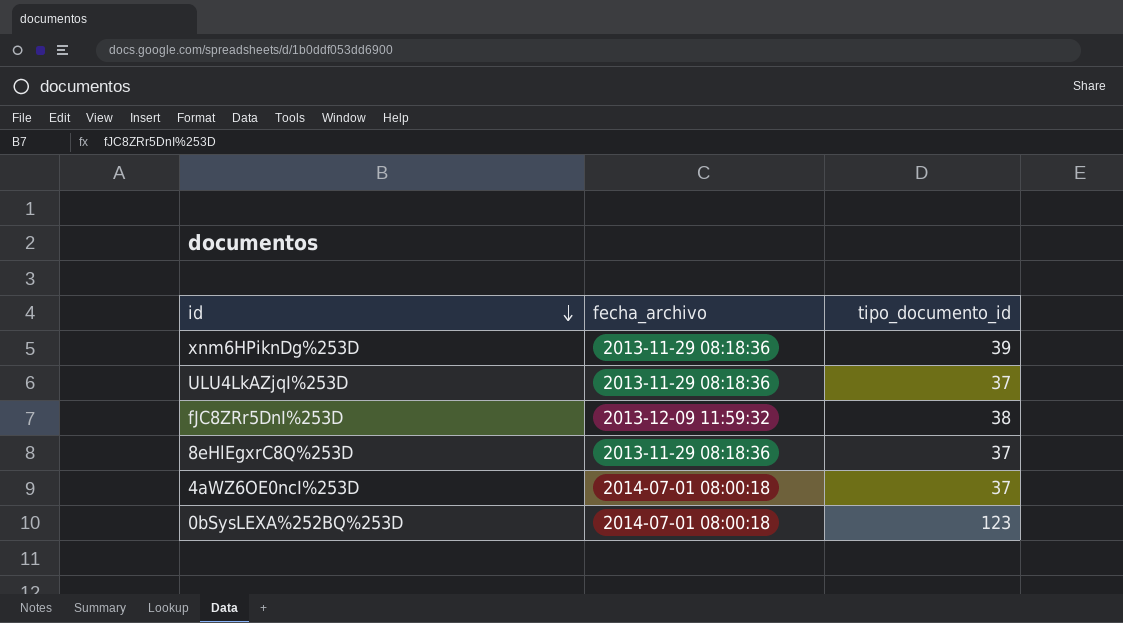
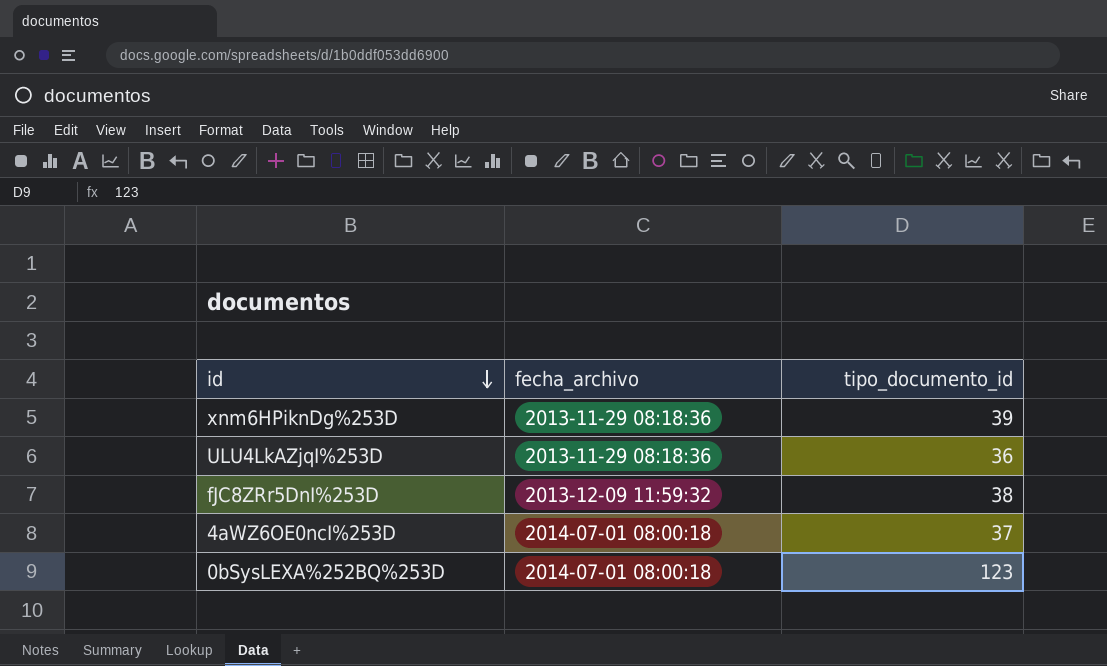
row 8eHlEgxrC8Q%253D: 2013-11-29 08:18:36 | 37 -> none
ULU4LkAZjqI%253D | tipo_documento_id: 37 -> 36

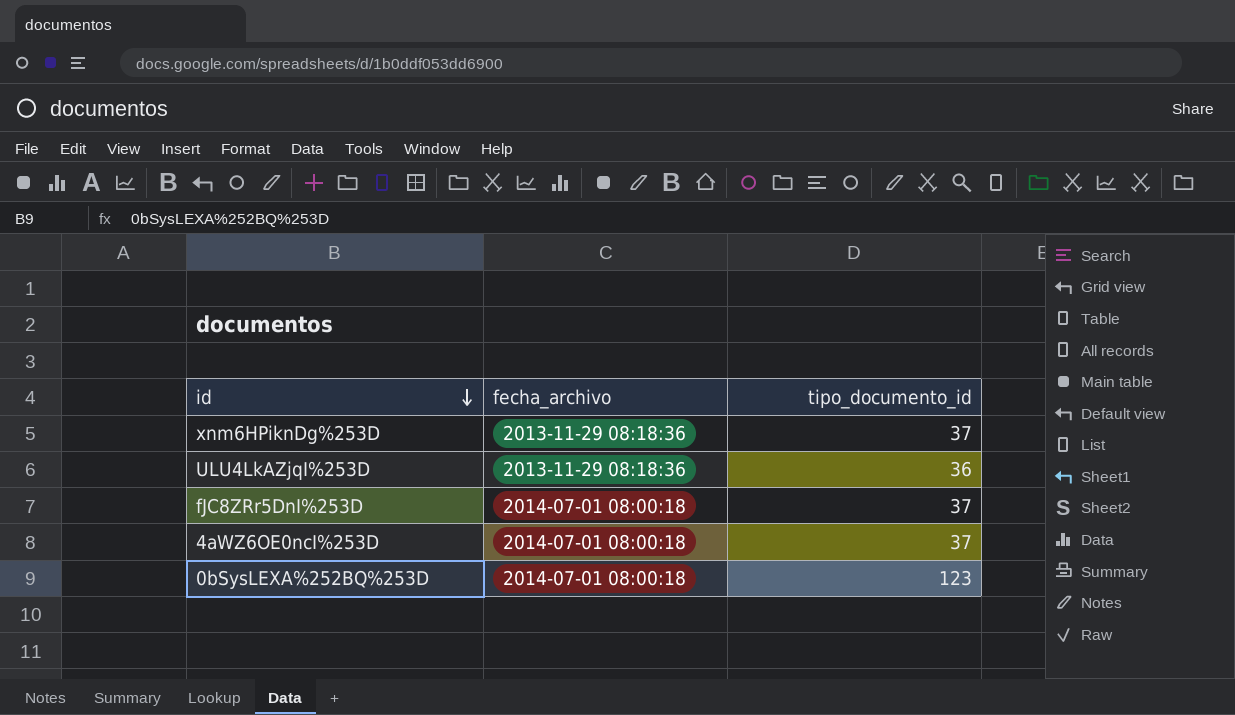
xnm6HPiknDg%253D | tipo_documento_id: 39 -> 37
fJC8ZRr5DnI%253D | fecha_archivo: 2013-12-09 11:59:32 -> 2014-07-01 08:00:18
fJC8ZRr5DnI%253D | tipo_documento_id: 38 -> 37

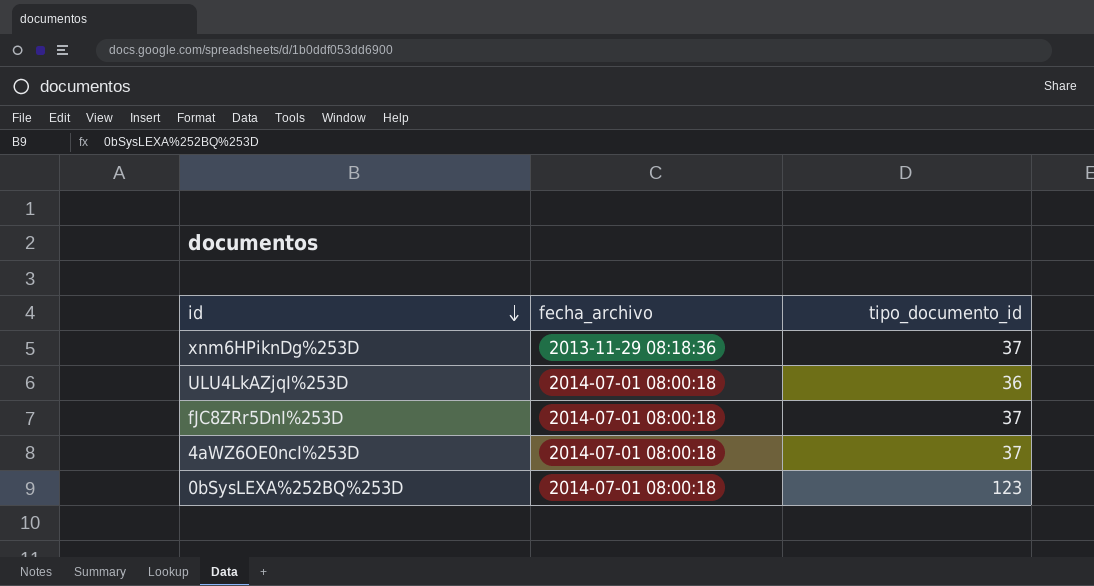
ULU4LkAZjqI%253D | fecha_archivo: 2013-11-29 08:18:36 -> 2014-07-01 08:00:18

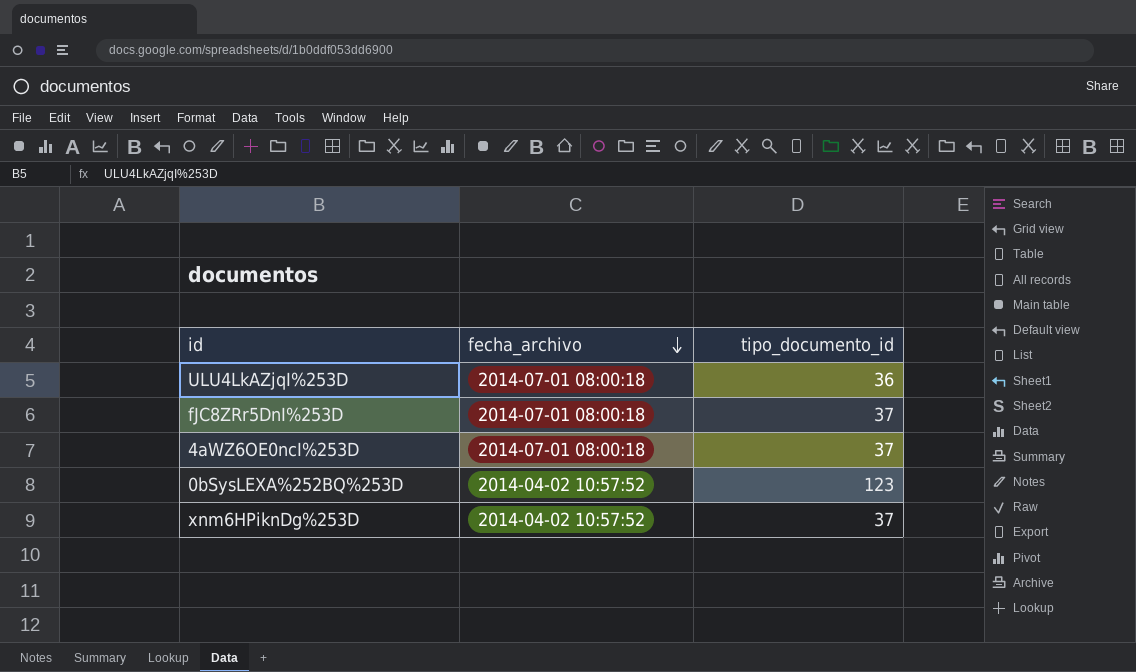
row order: id descending -> fecha_archivo descending
0bSysLEXA%252BQ%253D | fecha_archivo: 2014-07-01 08:00:18 -> 2014-04-02 10:57:52
xnm6HPiknDg%253D | fecha_archivo: 2013-11-29 08:18:36 -> 2014-04-02 10:57:52

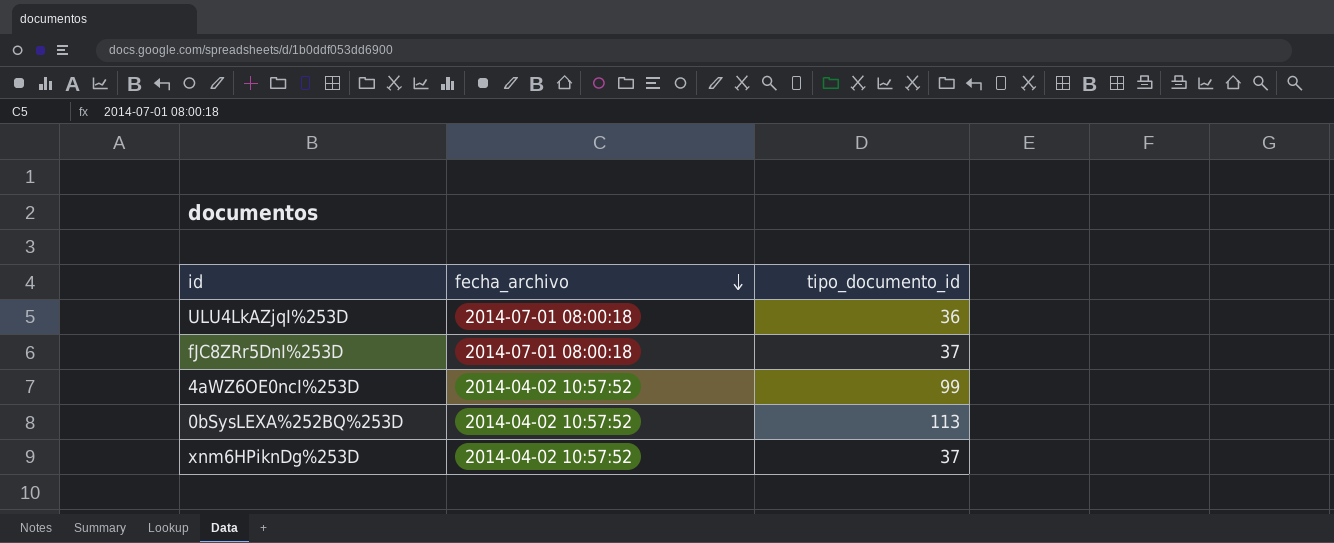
4aWZ6OE0ncI%253D | fecha_archivo: 2014-07-01 08:00:18 -> 2014-04-02 10:57:52
4aWZ6OE0ncI%253D | tipo_documento_id: 37 -> 99
0bSysLEXA%252BQ%253D | tipo_documento_id: 123 -> 113

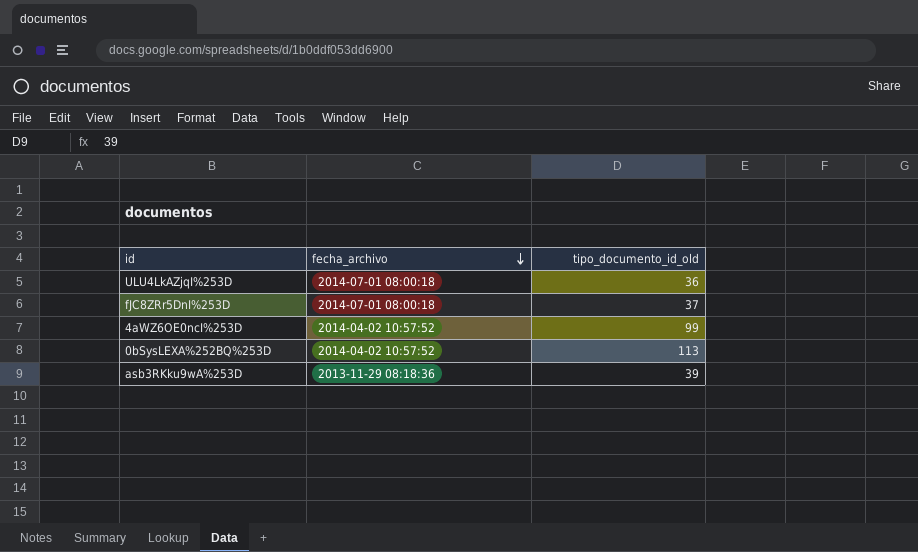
column name: tipo_documento_id -> tipo_documento_id_old
row xnm6HPiknDg%253D: 2014-04-02 10:57:52 | 37 -> none
row asb3RKku9wA%253D: none -> 2013-11-29 08:18:36 | 39

